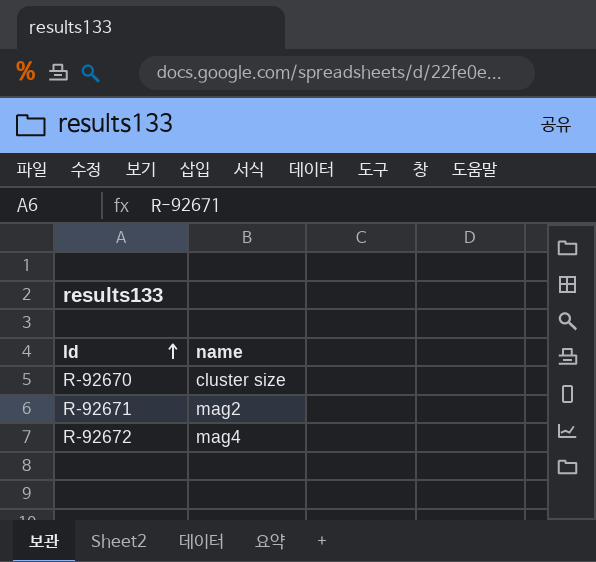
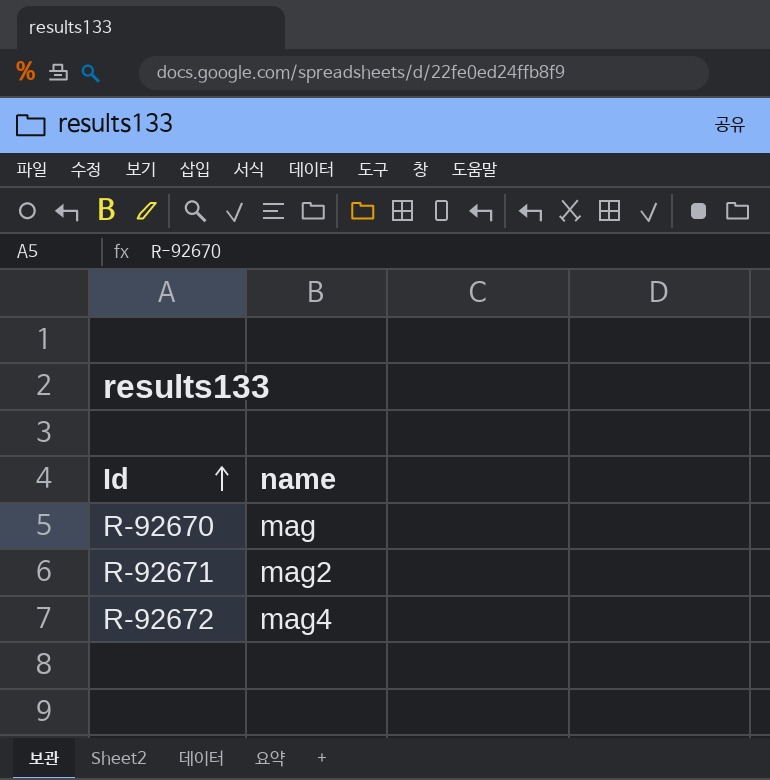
R-92670 | name: cluster size -> mag

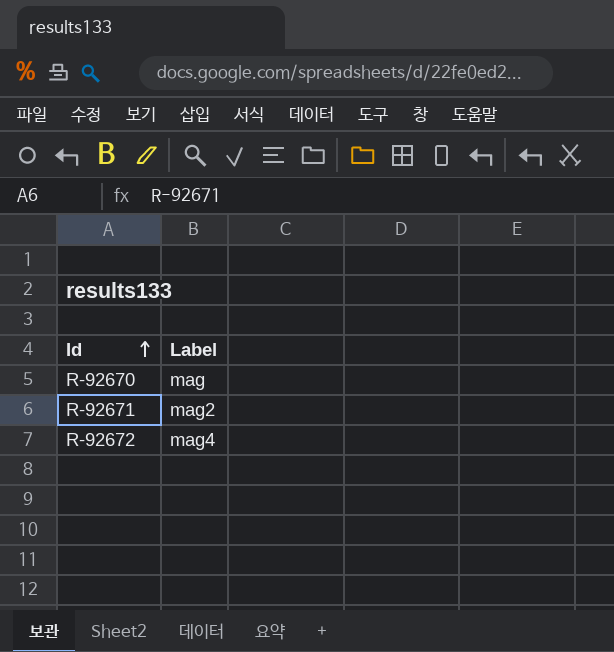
column name: name -> Label

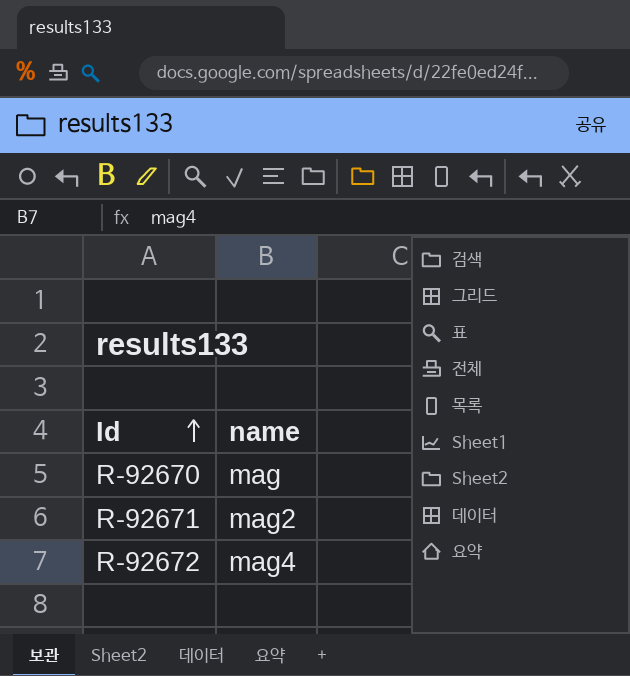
column name: Label -> name

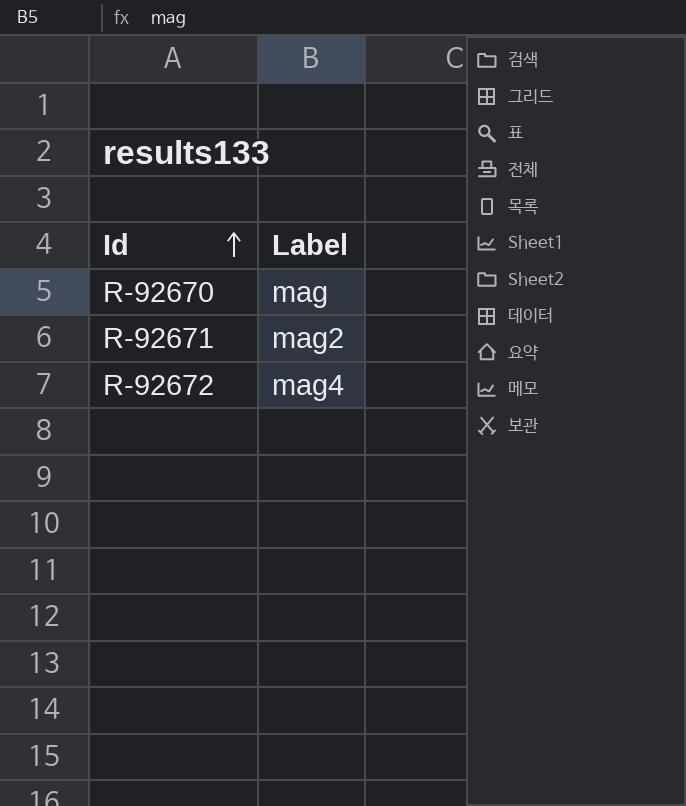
column name: name -> Label

